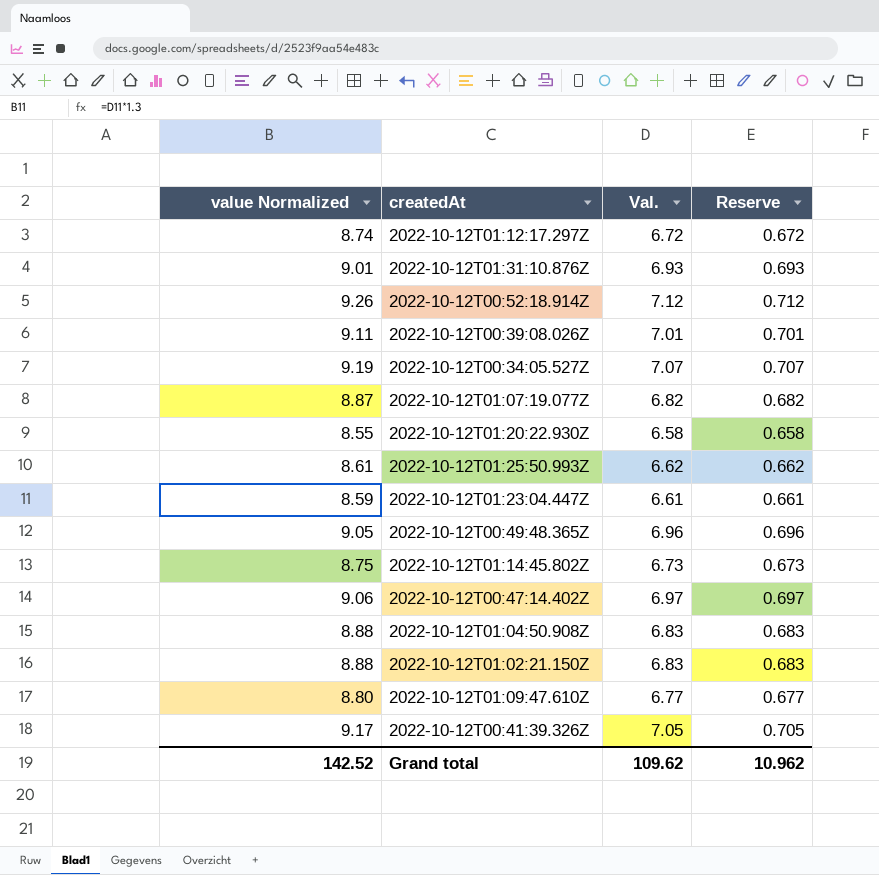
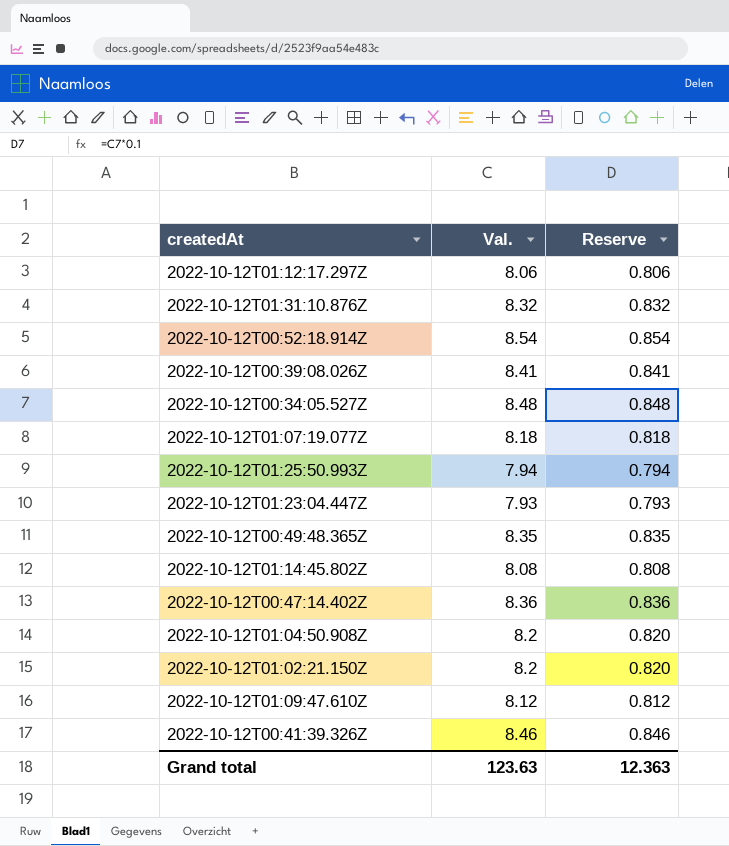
column value Normalized | formula: [Val.] * 1.3 -> none
row 2022-10-12T01:20:22.930Z: 8.55 | 6.58 | 0.658 -> none
2022-10-12T01:12:17.297Z | Val.: 6.72 -> 8.06
2022-10-12T01:12:17.297Z | Reserve: 0.672 -> 0.806
2022-10-12T01:31:10.876Z | Val.: 6.93 -> 8.32
2022-10-12T01:31:10.876Z | Reserve: 0.693 -> 0.832
2022-10-12T00:52:18.914Z | Val.: 7.12 -> 8.54
2022-10-12T00:52:18.914Z | Reserve: 0.712 -> 0.854
2022-10-12T00:39:08.026Z | Val.: 7.01 -> 8.41
2022-10-12T00:39:08.026Z | Reserve: 0.701 -> 0.841
2022-10-12T00:34:05.527Z | Val.: 7.07 -> 8.48
2022-10-12T00:34:05.527Z | Reserve: 0.707 -> 0.848
2022-10-12T01:07:19.077Z | Val.: 6.82 -> 8.18
2022-10-12T01:07:19.077Z | Reserve: 0.682 -> 0.818
2022-10-12T01:25:50.993Z | Val.: 6.62 -> 7.94
2022-10-12T01:25:50.993Z | Reserve: 0.662 -> 0.794
2022-10-12T01:23:04.447Z | Val.: 6.61 -> 7.93
2022-10-12T01:23:04.447Z | Reserve: 0.661 -> 0.793
2022-10-12T00:49:48.365Z | Val.: 6.96 -> 8.35
2022-10-12T00:49:48.365Z | Reserve: 0.696 -> 0.835
2022-10-12T01:14:45.802Z | Val.: 6.73 -> 8.08
2022-10-12T01:14:45.802Z | Reserve: 0.673 -> 0.808
2022-10-12T00:47:14.402Z | Val.: 6.97 -> 8.36
2022-10-12T00:47:14.402Z | Reserve: 0.697 -> 0.836
2022-10-12T01:04:50.908Z | Val.: 6.83 -> 8.2
2022-10-12T01:04:50.908Z | Reserve: 0.683 -> 0.820
2022-10-12T01:02:21.150Z | Val.: 6.83 -> 8.2
2022-10-12T01:02:21.150Z | Reserve: 0.683 -> 0.820
2022-10-12T01:09:47.610Z | Val.: 6.77 -> 8.12
2022-10-12T01:09:47.610Z | Reserve: 0.677 -> 0.812
2022-10-12T00:41:39.326Z | Val.: 7.05 -> 8.46
2022-10-12T00:41:39.326Z | Reserve: 0.705 -> 0.846
Grand total | Val.: 109.62 -> 123.63
Grand total | Reserve: 10.962 -> 12.363

